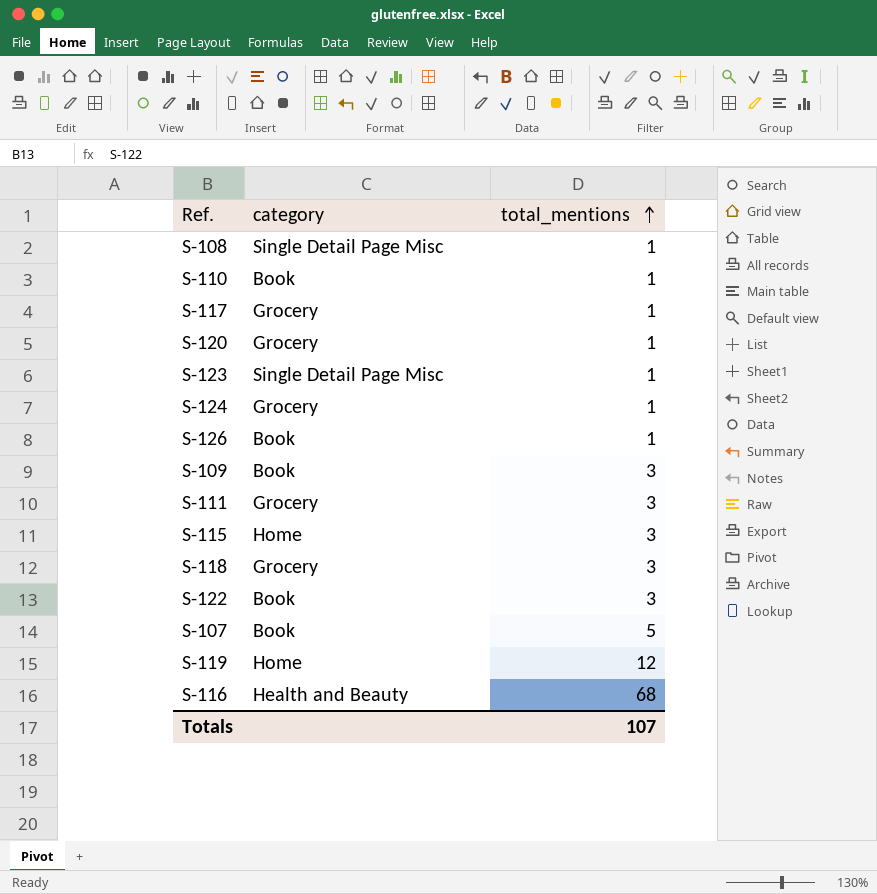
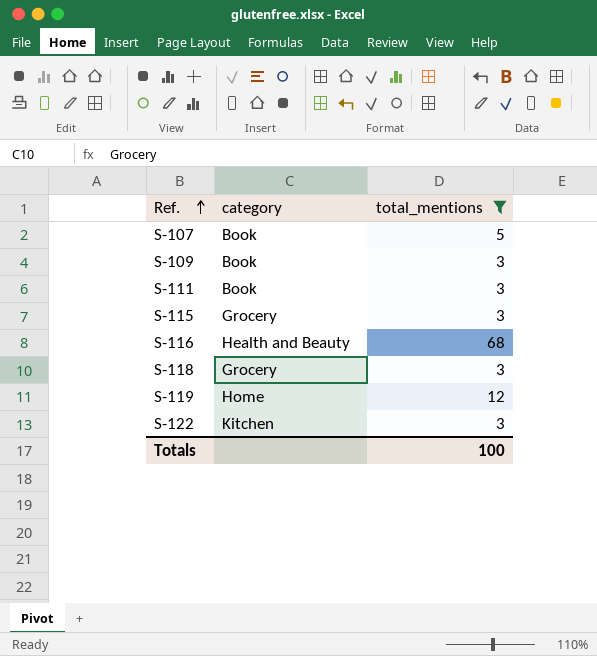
filter: none -> total_mentions != 1
row order: total_mentions ascending -> Ref. ascending
S-111 | category: Grocery -> Book
S-115 | category: Home -> Grocery
S-122 | category: Book -> Kitchen
Totals | total_mentions: 107 -> 100

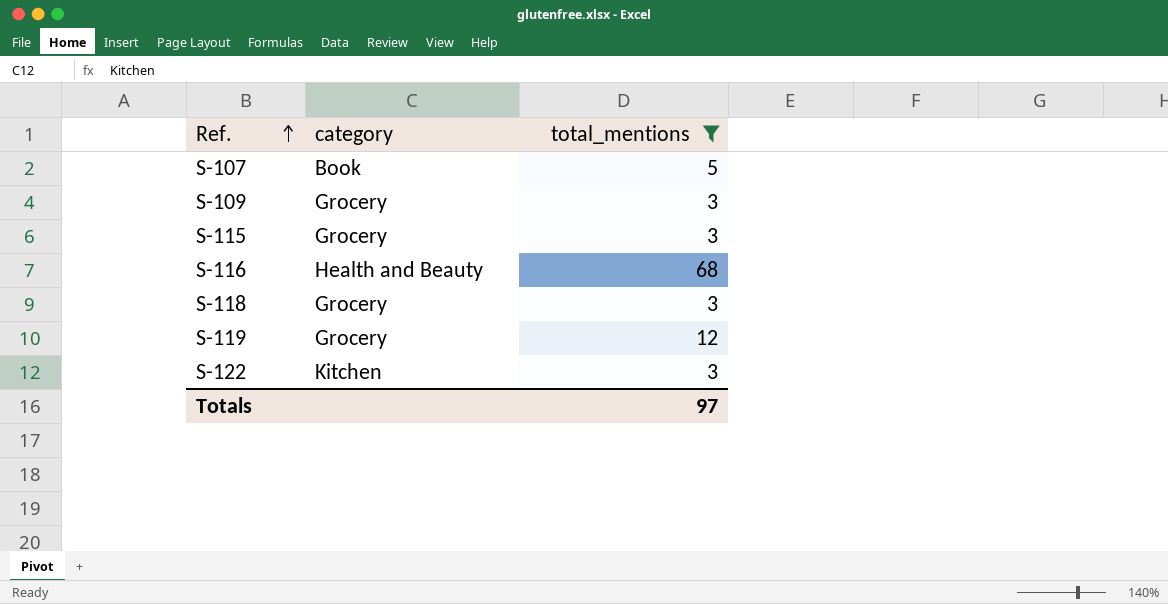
row S-111: Book | 3 -> none
S-109 | category: Book -> Grocery
S-119 | category: Home -> Grocery
Totals | total_mentions: 100 -> 97

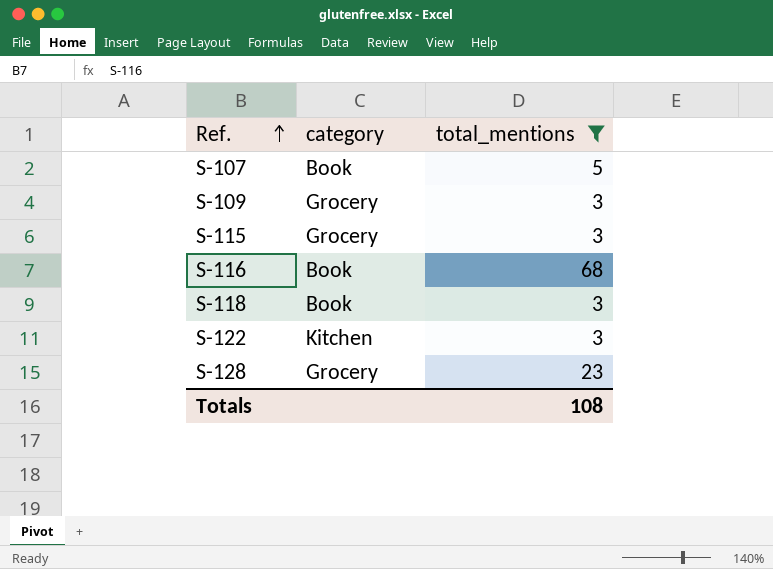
row S-119: Grocery | 12 -> none
S-116 | category: Health and Beauty -> Book
S-118 | category: Grocery -> Book
row S-128: none -> Grocery | 23
Totals | total_mentions: 97 -> 108

